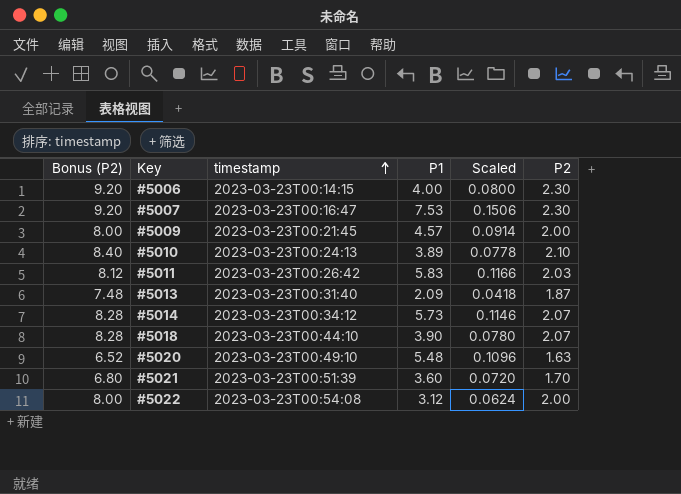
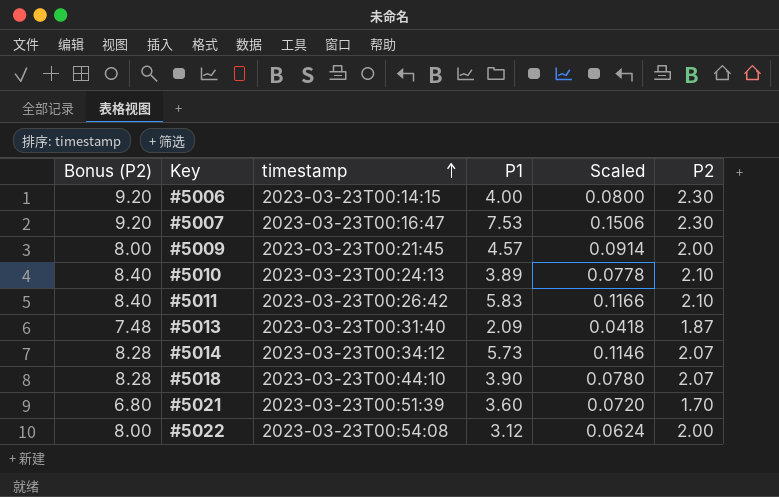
row #5020: 6.52 | 2023-03-23T00:49:10 | 5.48 | 0.1096 | 1.63 -> none
#5011 | Bonus (P2): 8.12 -> 8.40
#5011 | P2: 2.03 -> 2.10

